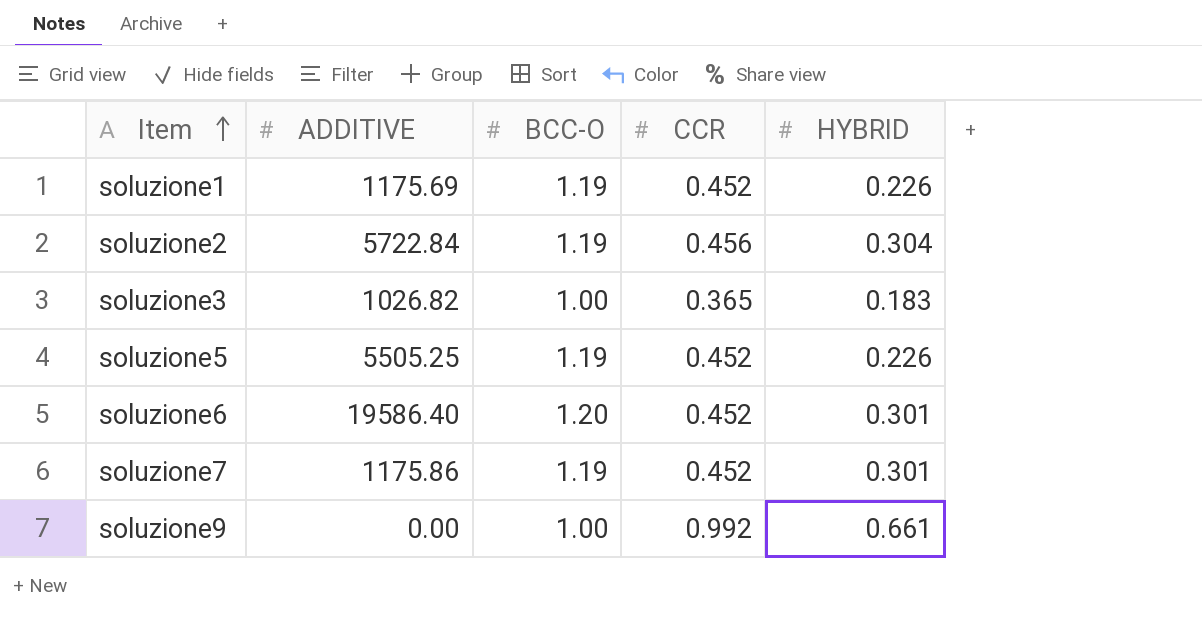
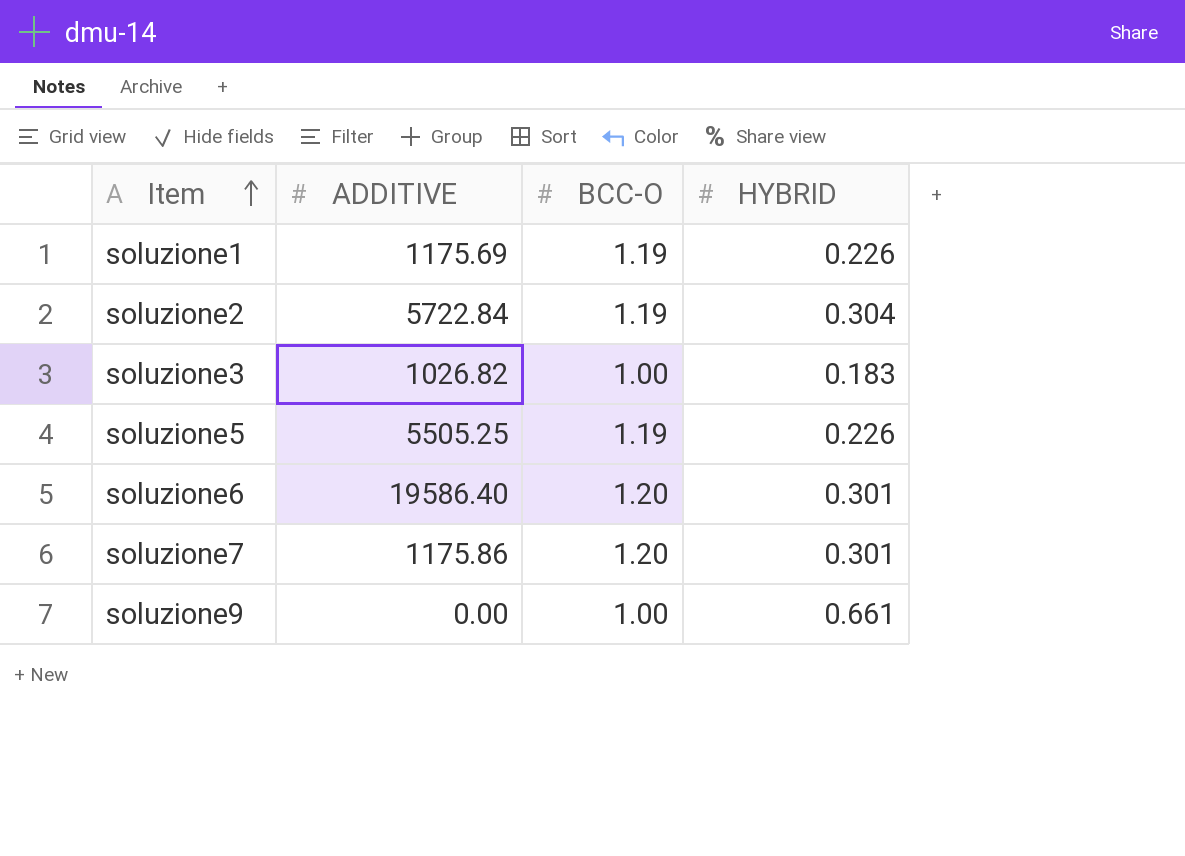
column CCR | position: 4 -> none
soluzione7 | BCC-O: 1.19 -> 1.20

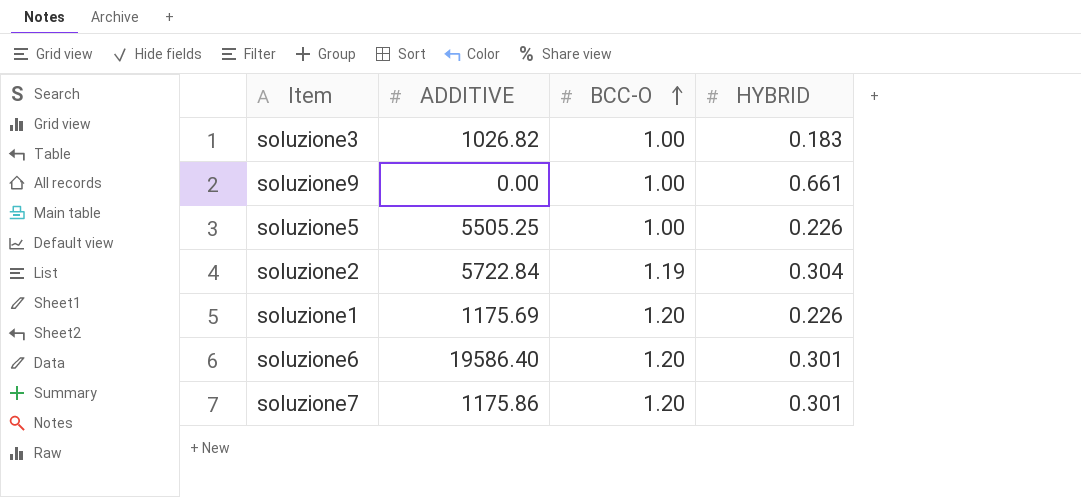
row order: Item ascending -> BCC-O ascending
soluzione5 | BCC-O: 1.19 -> 1.00
soluzione1 | BCC-O: 1.19 -> 1.20

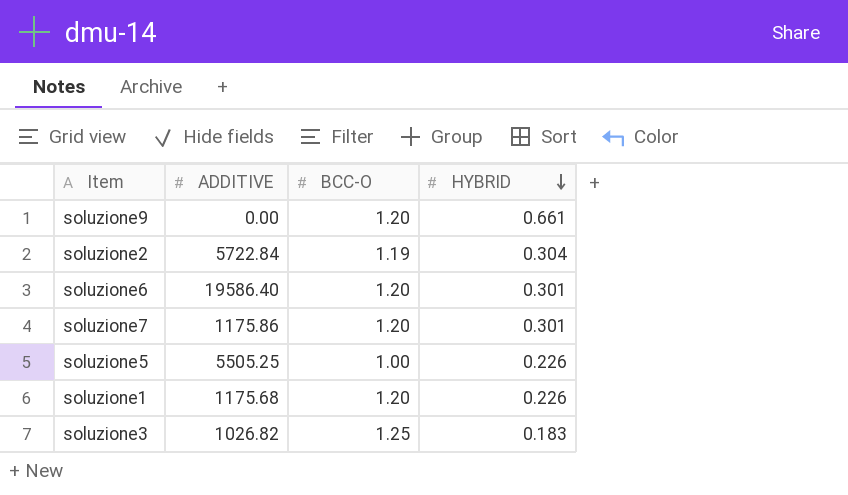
row order: BCC-O ascending -> HYBRID descending
soluzione9 | BCC-O: 1.00 -> 1.20
soluzione1 | ADDITIVE: 1175.69 -> 1175.68
soluzione3 | BCC-O: 1.00 -> 1.25

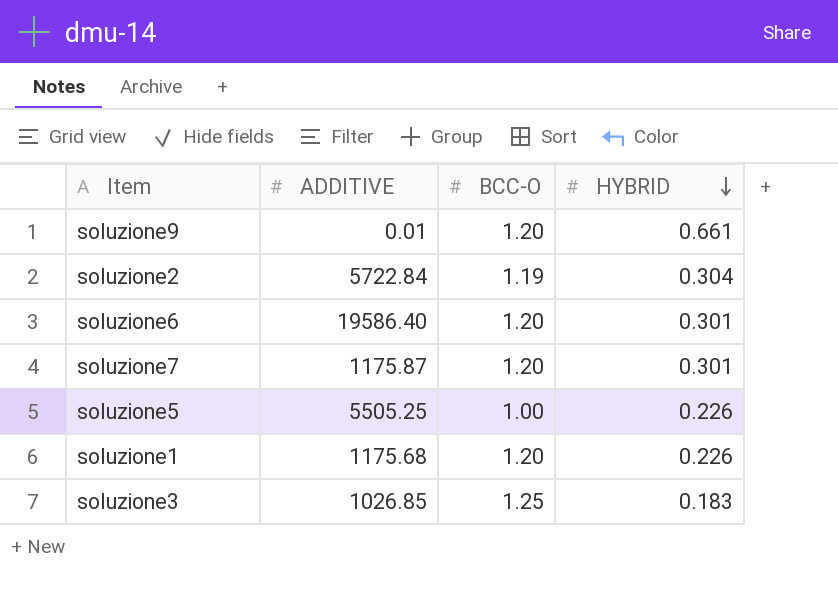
soluzione9 | ADDITIVE: 0.00 -> 0.01
soluzione7 | ADDITIVE: 1175.86 -> 1175.87
soluzione3 | ADDITIVE: 1026.82 -> 1026.85

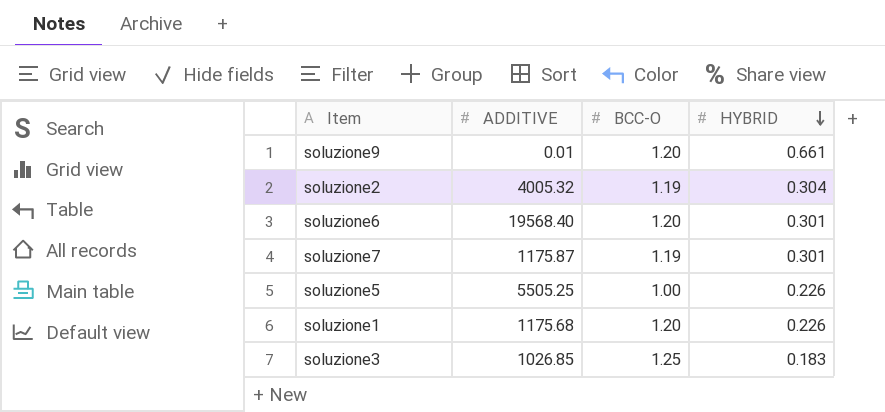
soluzione2 | ADDITIVE: 5722.84 -> 4005.32
soluzione6 | ADDITIVE: 19586.40 -> 19568.40
soluzione7 | BCC-O: 1.20 -> 1.19

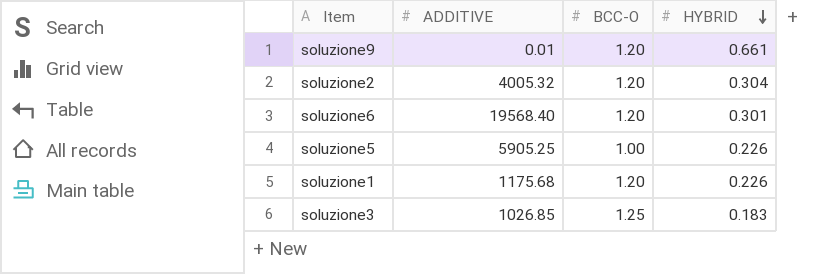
row soluzione7: 1175.87 | 1.19 | 0.301 -> none
soluzione2 | BCC-O: 1.19 -> 1.20
soluzione5 | ADDITIVE: 5505.25 -> 5905.25

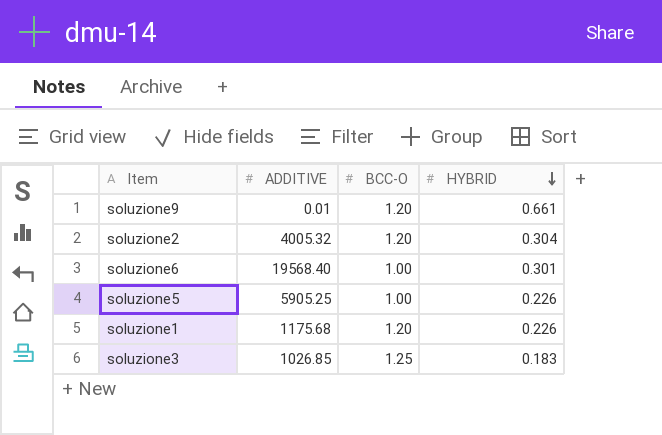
soluzione6 | BCC-O: 1.20 -> 1.00

